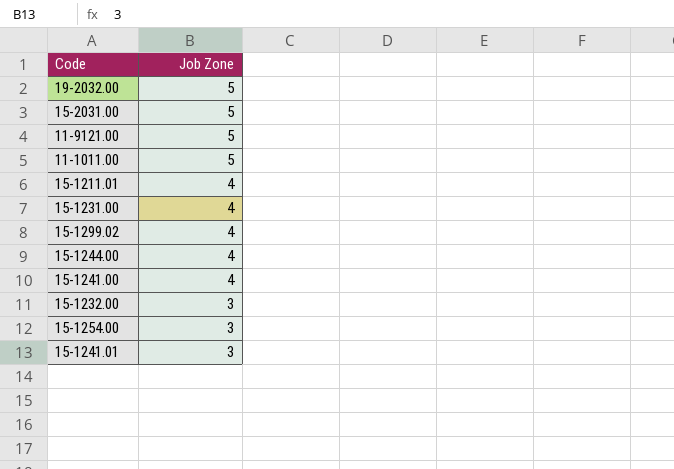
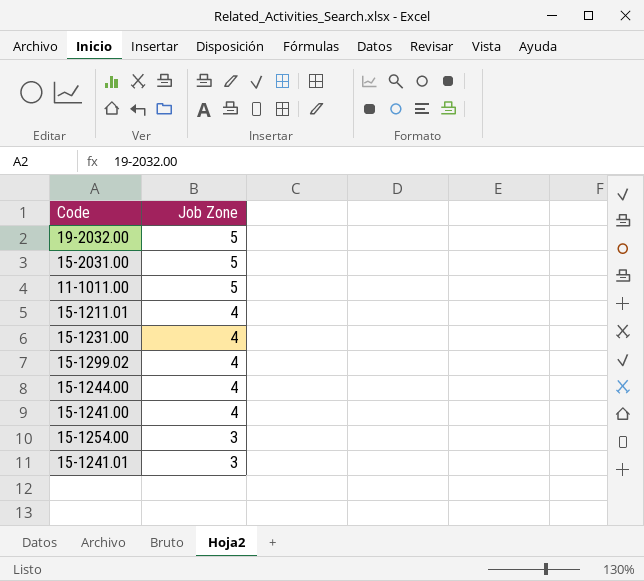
row 11-9121.00: 5 -> none
row 15-1232.00: 3 -> none

